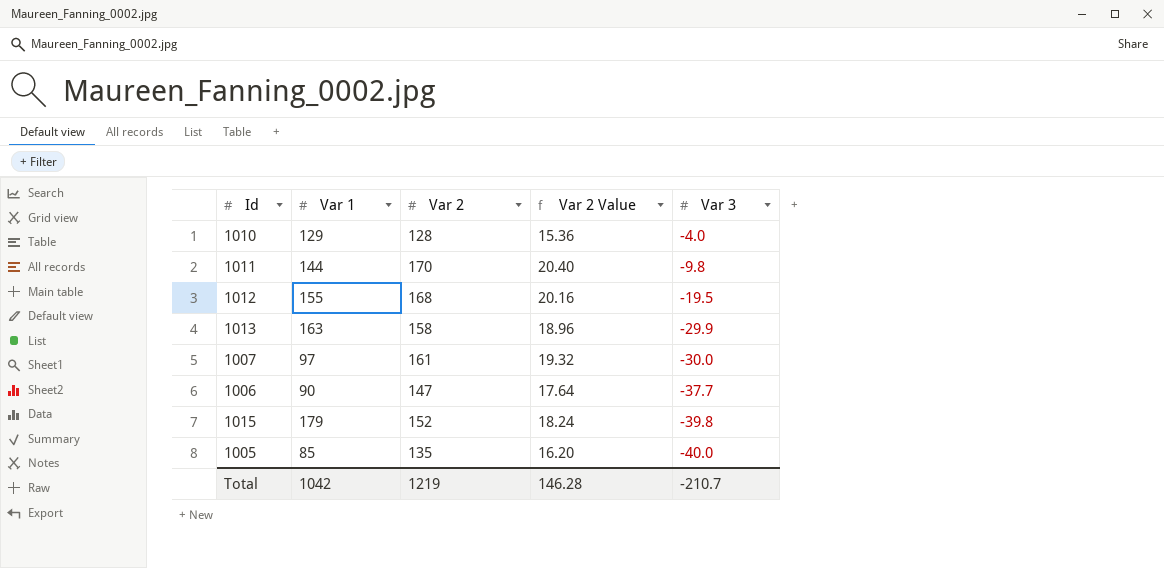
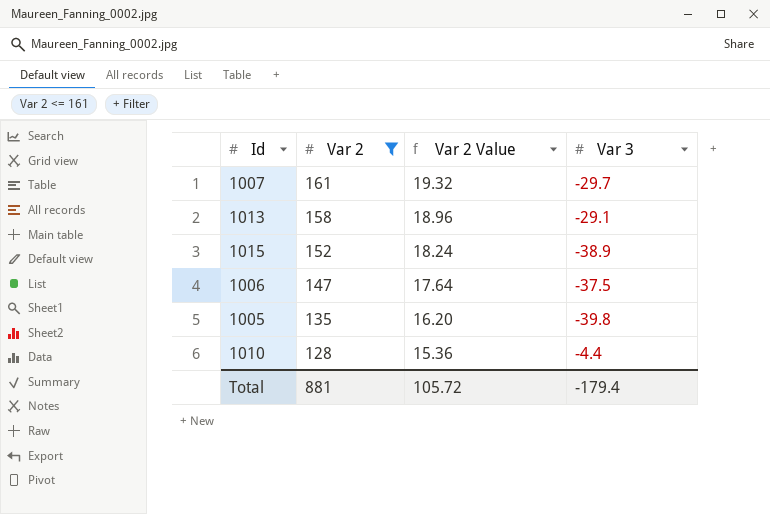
filter: none -> Var 2 <= 161
row order: Var 3 descending -> Var 2 descending
column Var 1 | position: 2 -> none
1007 | Var 3: -30.0 -> -29.7
1013 | Var 3: -29.9 -> -29.1
1015 | Var 3: -39.8 -> -38.9
1006 | Var 3: -37.7 -> -37.5
1005 | Var 3: -40.0 -> -39.8
1010 | Var 3: -4.0 -> -4.4
Total | Var 2: 1219 -> 881
Total | Var 2 Value: 146.28 -> 105.72
Total | Var 3: -210.7 -> -179.4

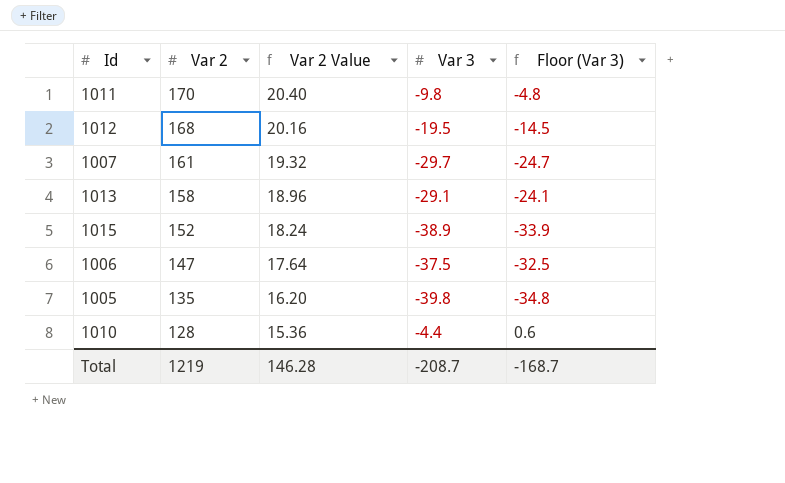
filter: Var 2 <= 161 -> none
column Floor (Var 3) | formula: none -> [Var 3] + 5
Total | Var 2: 881 -> 1219
Total | Var 2 Value: 105.72 -> 146.28
Total | Var 3: -179.4 -> -208.7

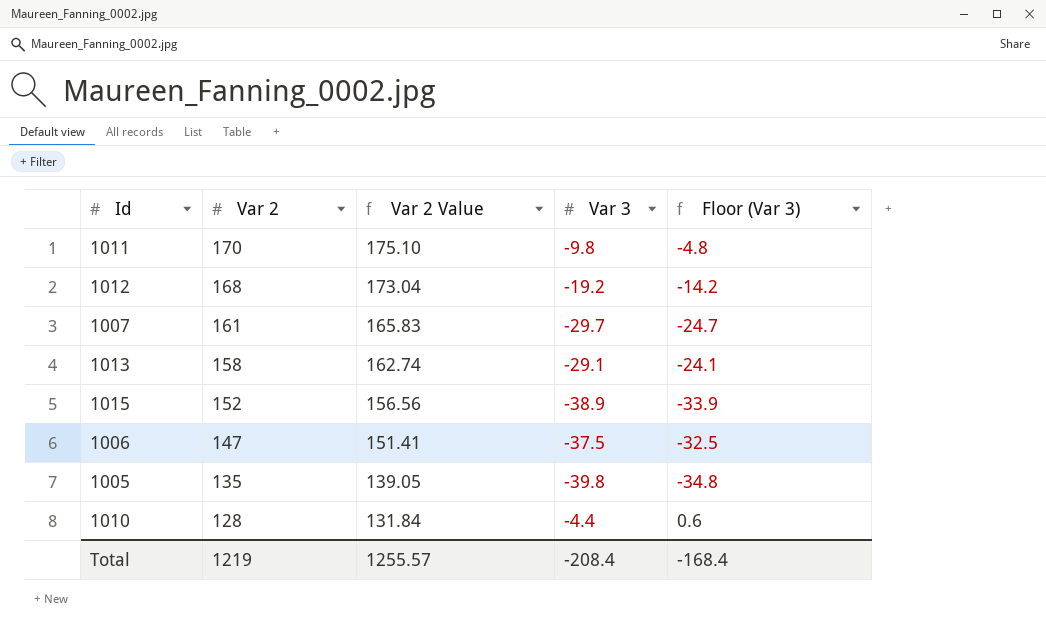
column Var 2 Value | formula: [Var 2] * 0.12 -> [Var 2] * 1.03
1012 | Var 3: -19.5 -> -19.2
1012 | Floor (Var 3): -14.5 -> -14.2
Total | Var 2 Value: 146.28 -> 1255.57
Total | Var 3: -208.7 -> -208.4
Total | Floor (Var 3): -168.7 -> -168.4

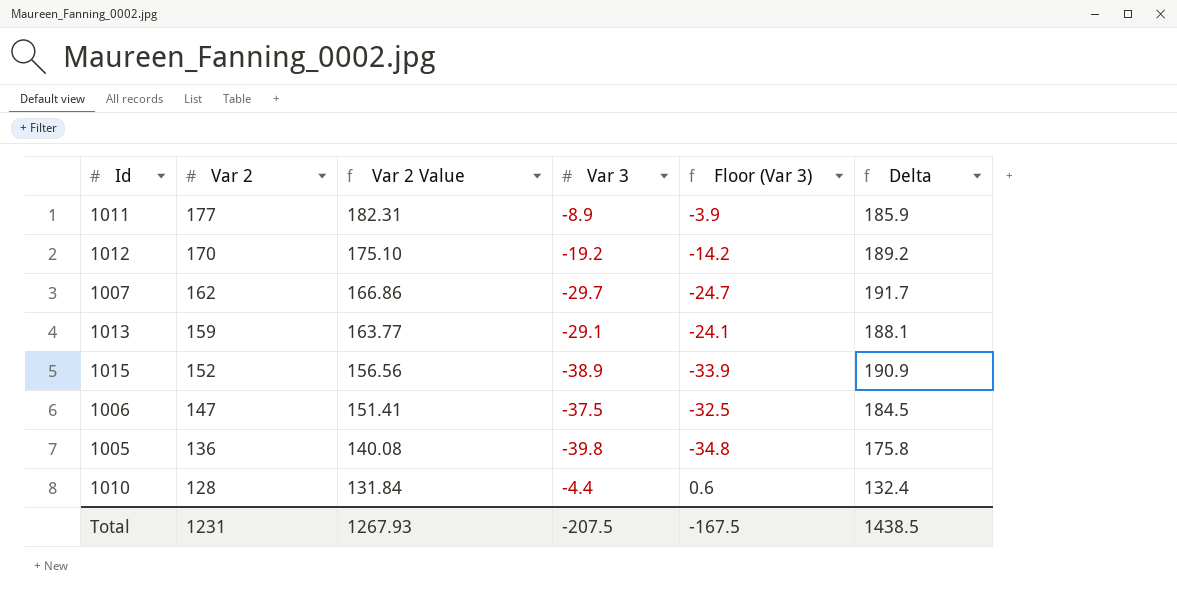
column Delta | formula: none -> [Var 2] - [Var 3]
1011 | Var 2: 170 -> 177
1011 | Var 2 Value: 175.10 -> 182.31
1011 | Var 3: -9.8 -> -8.9
1011 | Floor (Var 3): -4.8 -> -3.9
1012 | Var 2: 168 -> 170
1012 | Var 2 Value: 173.04 -> 175.10
1007 | Var 2: 161 -> 162
1007 | Var 2 Value: 165.83 -> 166.86
1013 | Var 2: 158 -> 159
1013 | Var 2 Value: 162.74 -> 163.77
1005 | Var 2: 135 -> 136
1005 | Var 2 Value: 139.05 -> 140.08
Total | Var 2: 1219 -> 1231
Total | Var 2 Value: 1255.57 -> 1267.93
Total | Var 3: -208.4 -> -207.5
Total | Floor (Var 3): -168.4 -> -167.5

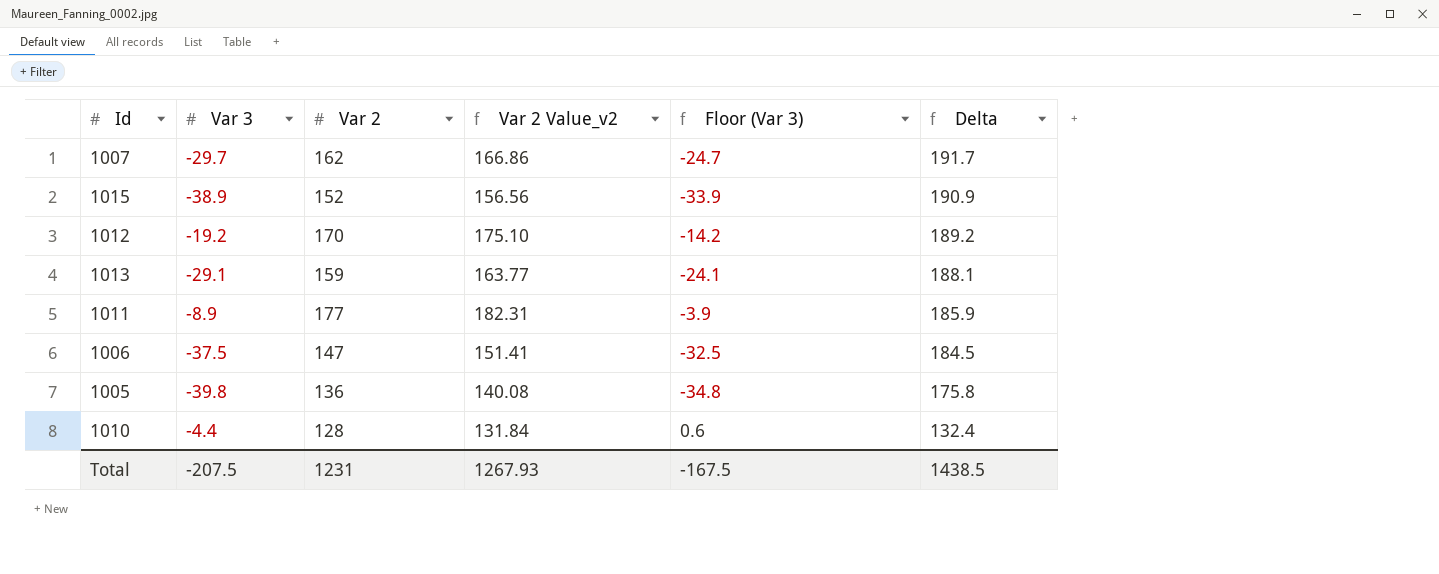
row order: Var 2 descending -> Delta descending
column Var 3 | position: 4 -> 2
column name: Var 2 Value -> Var 2 Value_v2

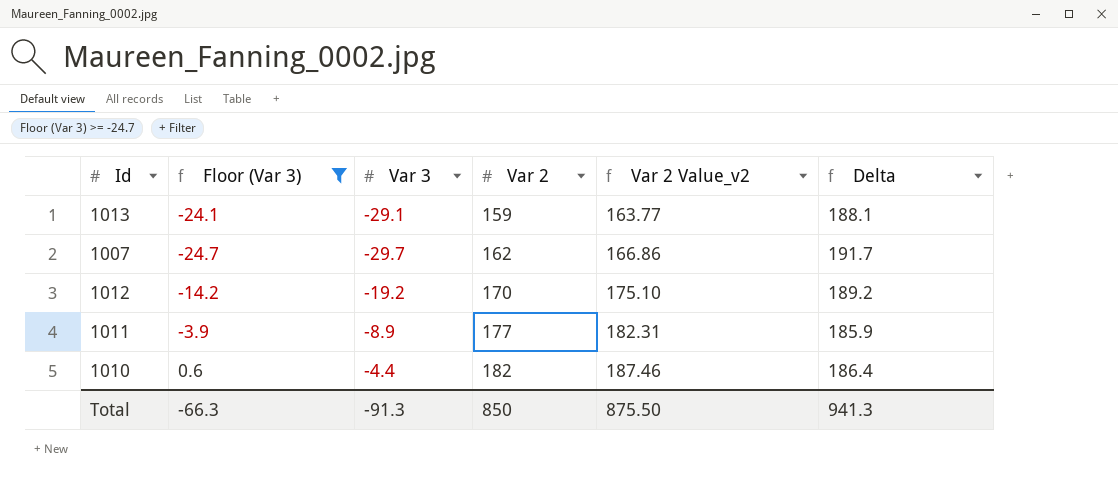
filter: none -> Floor (Var 3) >= -24.7
row order: Delta descending -> Var 2 ascending
column Floor (Var 3) | position: 5 -> 2
1010 | Var 2: 128 -> 182
1010 | Var 2 Value_v2: 131.84 -> 187.46
1010 | Delta: 132.4 -> 186.4
Total | Floor (Var 3): -167.5 -> -66.3
Total | Var 3: -207.5 -> -91.3
Total | Var 2: 1231 -> 850
Total | Var 2 Value_v2: 1267.93 -> 875.50
Total | Delta: 1438.5 -> 941.3

